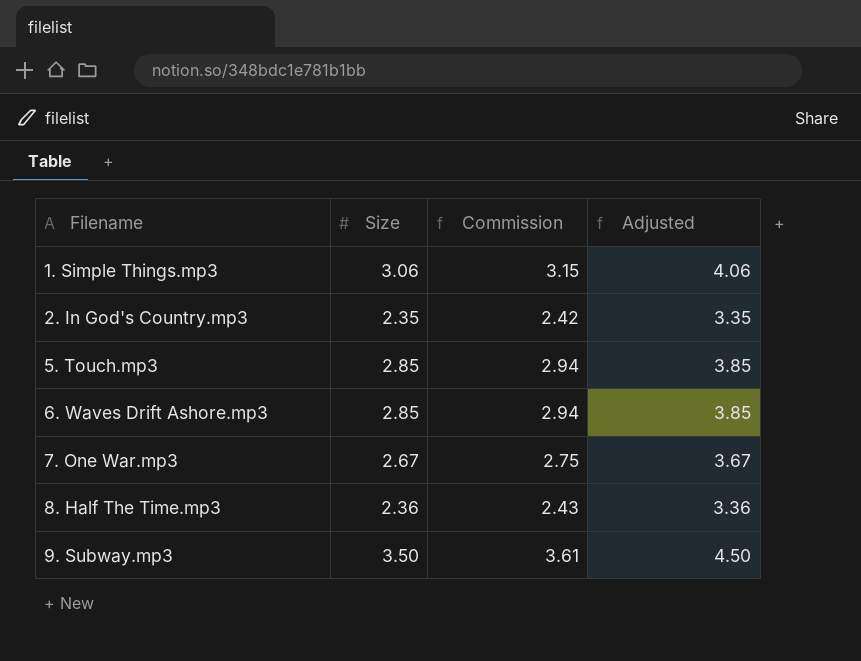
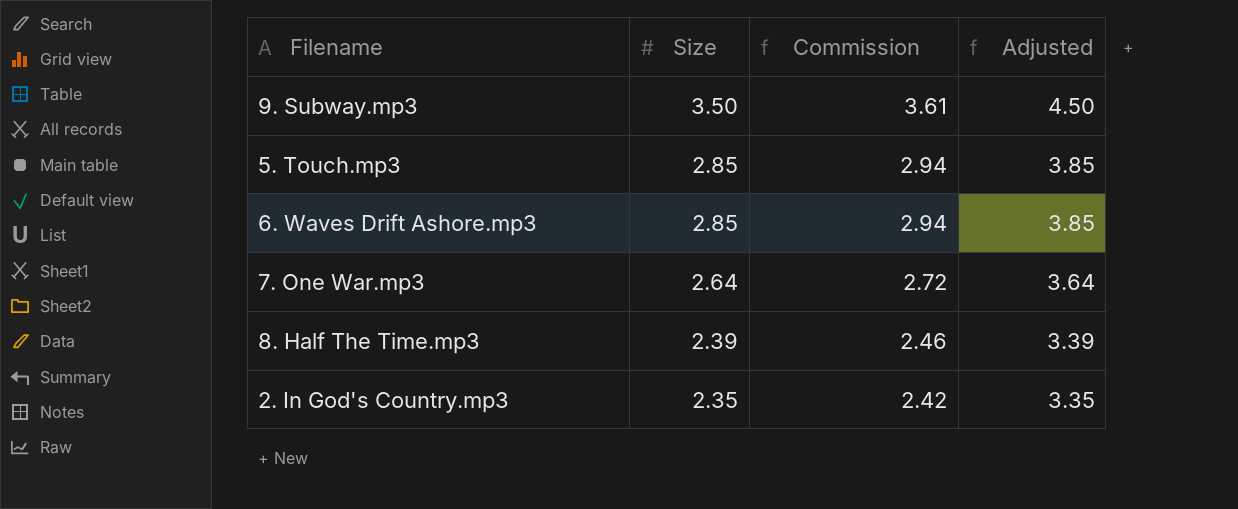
row order: Filename ascending -> Size descending
row 1. Simple Things.mp3: 3.06 | 3.15 | 4.06 -> none
7. One War.mp3 | Size: 2.67 -> 2.64
7. One War.mp3 | Commission: 2.75 -> 2.72
7. One War.mp3 | Adjusted: 3.67 -> 3.64
8. Half The Time.mp3 | Size: 2.36 -> 2.39
8. Half The Time.mp3 | Commission: 2.43 -> 2.46
8. Half The Time.mp3 | Adjusted: 3.36 -> 3.39

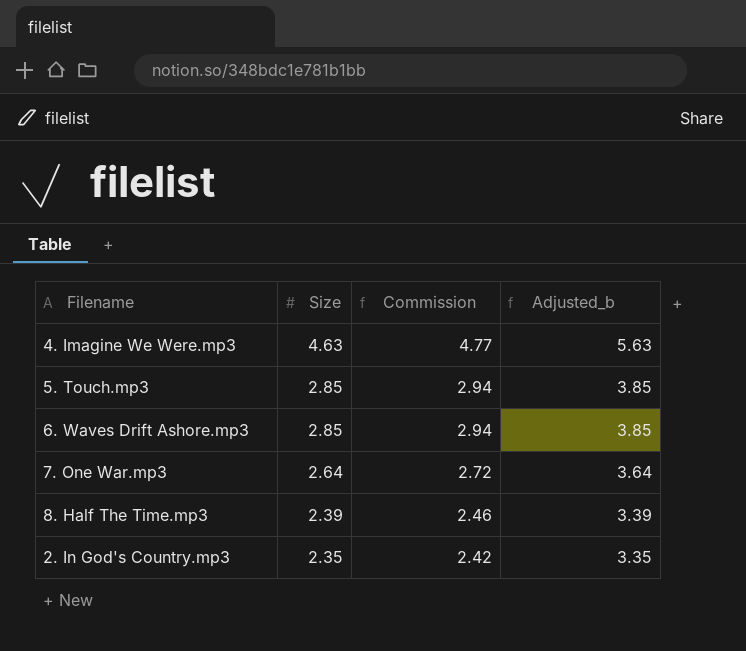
column name: Adjusted -> Adjusted_b
row 9. Subway.mp3: 3.50 | 3.61 | 4.50 -> none
row 4. Imagine We Were.mp3: none -> 4.63 | 4.77 | 5.63

